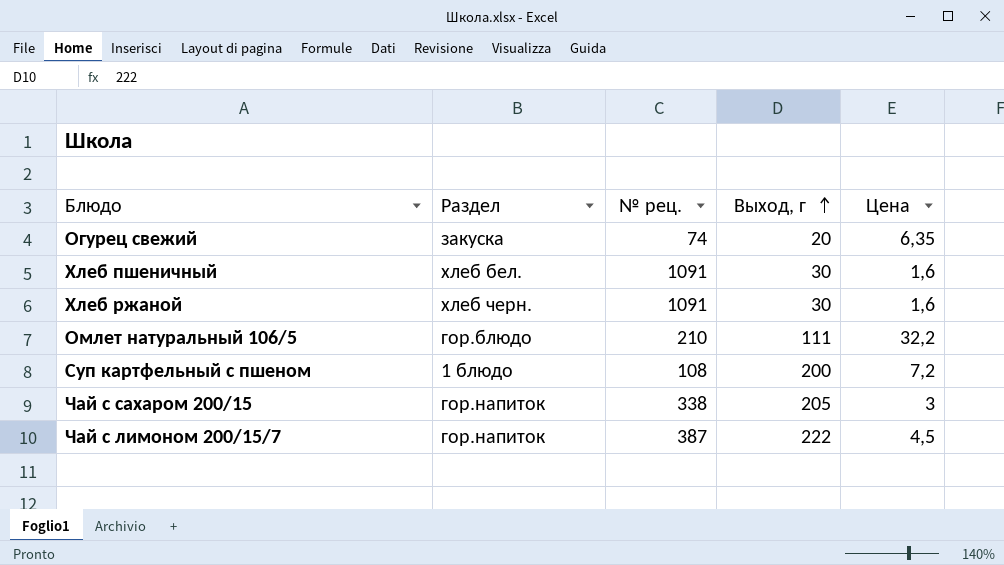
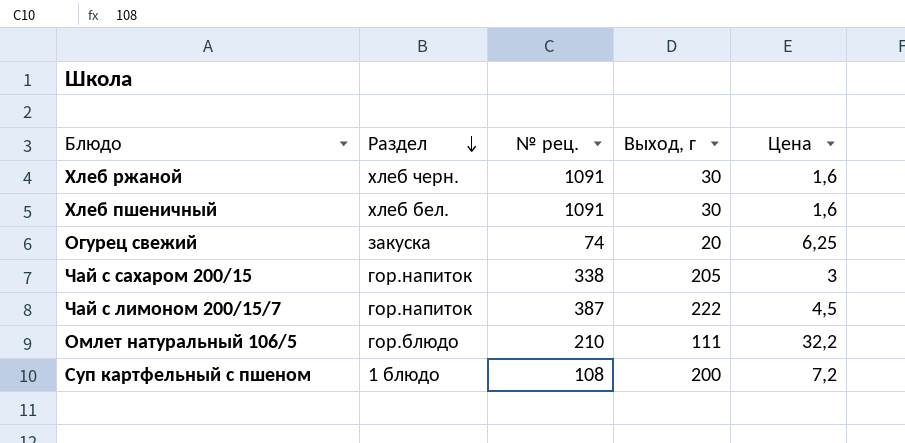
row order: Выход, г ascending -> Раздел descending
Огурец свежий | Цена: 6,35 -> 6,25

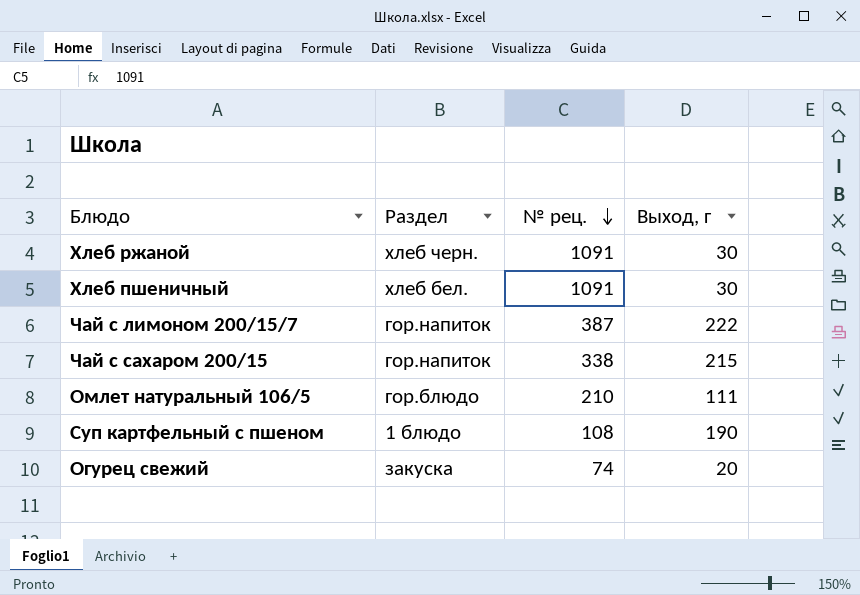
row order: Раздел descending -> № рец. descending
column Цена | position: 5 -> none
Чай с сахаром 200/15 | Выход, г: 205 -> 215
Суп картфельный с пшеном | Выход, г: 200 -> 190

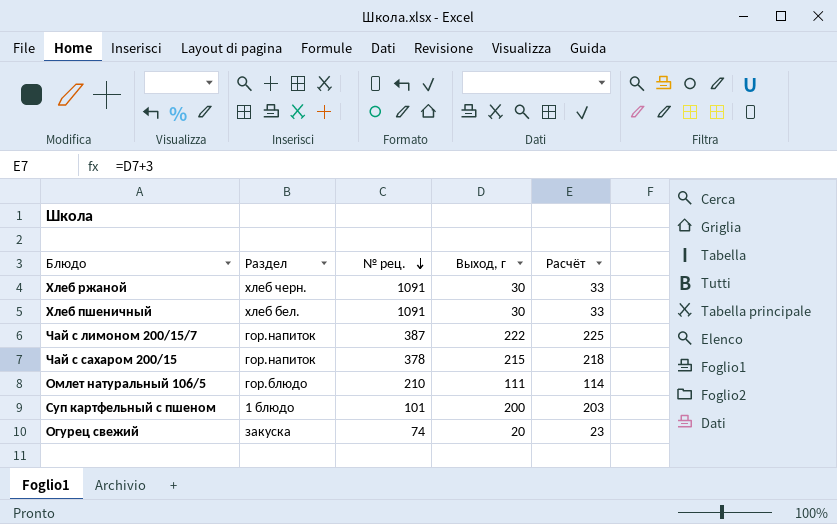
column Расчёт | formula: none -> [Выход, г] + 3
Чай с сахаром 200/15 | № рец.: 338 -> 378
Суп картфельный с пшеном | № рец.: 108 -> 101
Суп картфельный с пшеном | Выход, г: 190 -> 200

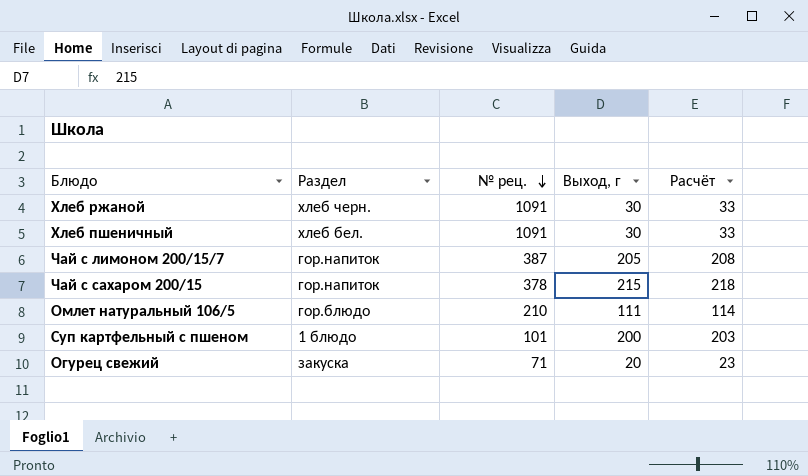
Чай с лимоном 200/15/7 | Выход, г: 222 -> 205
Чай с лимоном 200/15/7 | Расчёт: 225 -> 208
Огурец свежий | № рец.: 74 -> 71

